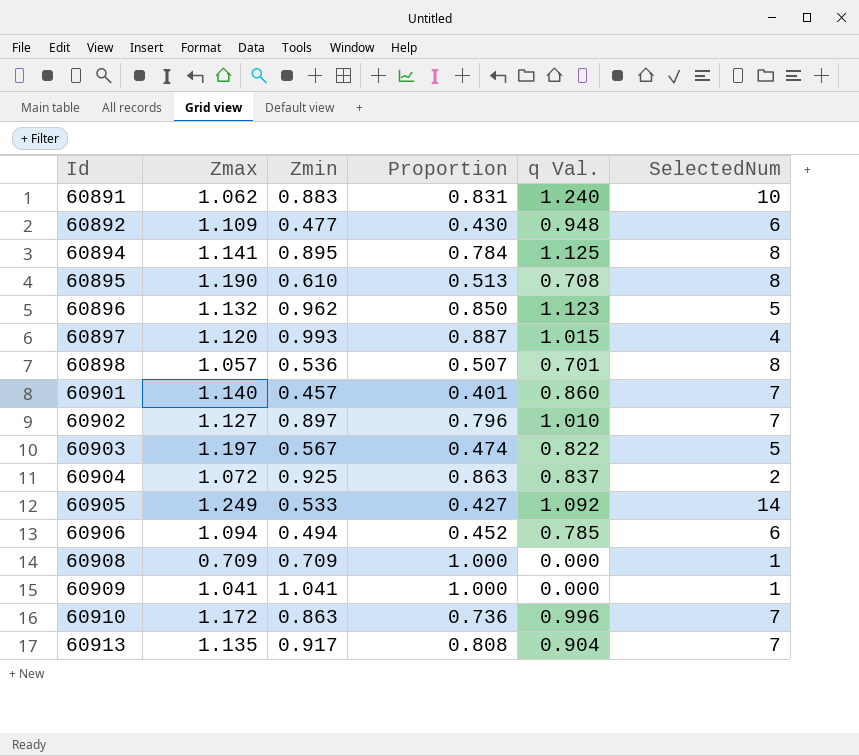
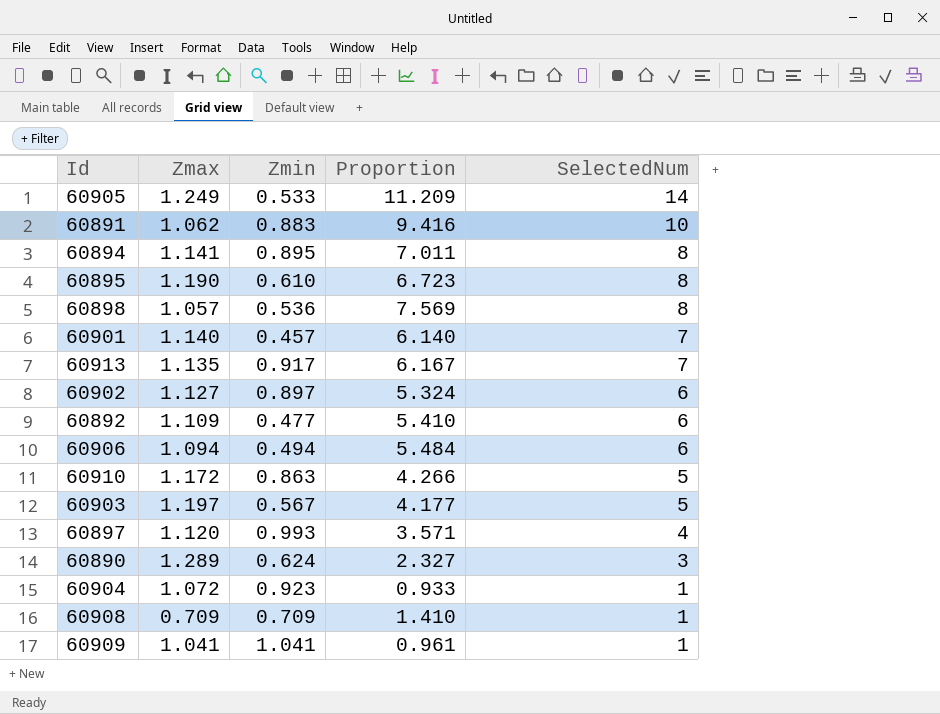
row order: Id ascending -> SelectedNum descending
column q Val. | position: 5 -> none
column Proportion | formula: [Zmin] / [Zmax] -> [SelectedNum] / [Zmax]
row 60896: 1.132 | 0.962 | 0.850 | 1.123 | 5 -> none
60902 | SelectedNum: 7 -> 6
60910 | SelectedNum: 7 -> 5
row 60890: none -> 1.289 | 0.624 | 2.327 | 3
60904 | Zmin: 0.925 -> 0.923
60904 | SelectedNum: 2 -> 1

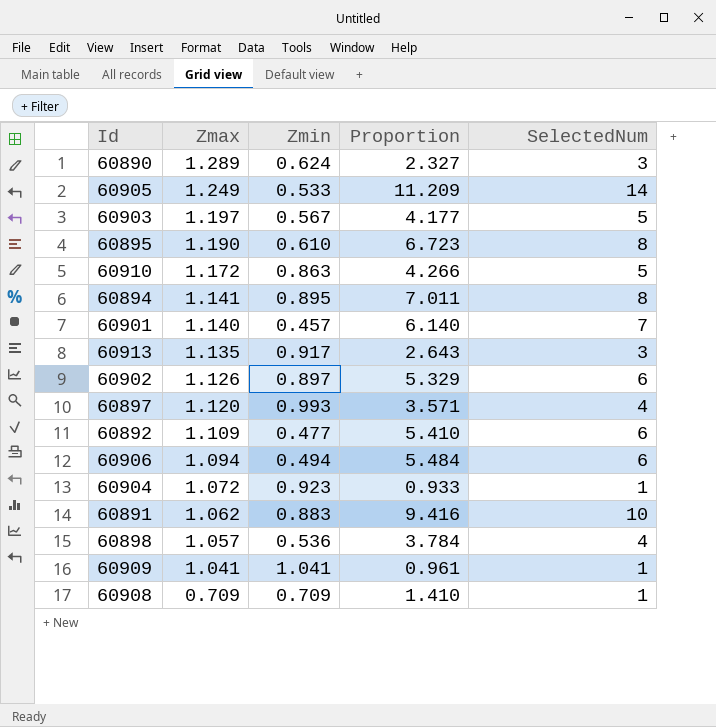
row order: SelectedNum descending -> Zmax descending
60913 | Proportion: 6.167 -> 2.643
60913 | SelectedNum: 7 -> 3
60902 | Zmax: 1.127 -> 1.126
60902 | Proportion: 5.324 -> 5.329
60898 | Proportion: 7.569 -> 3.784
60898 | SelectedNum: 8 -> 4

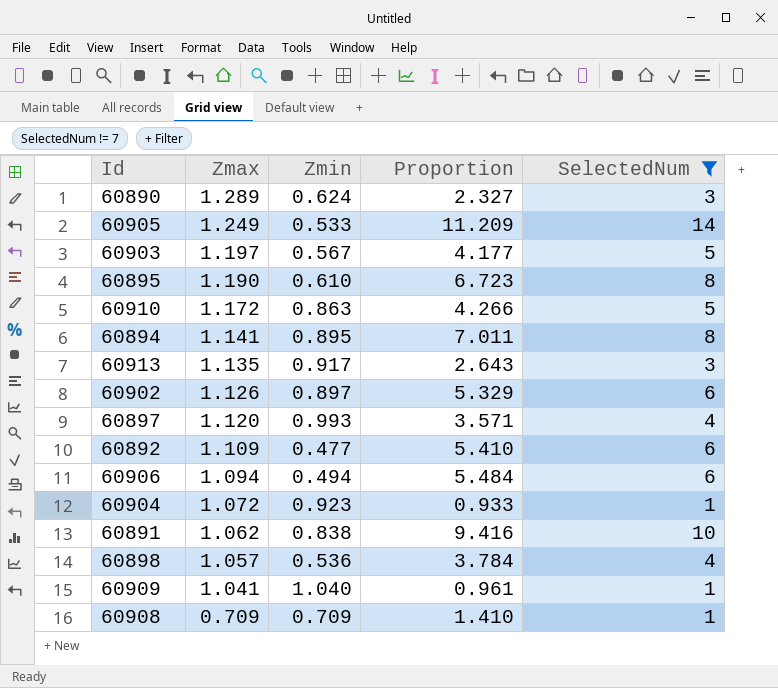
filter: none -> SelectedNum != 7
60891 | Zmin: 0.883 -> 0.838
60909 | Zmin: 1.041 -> 1.040

